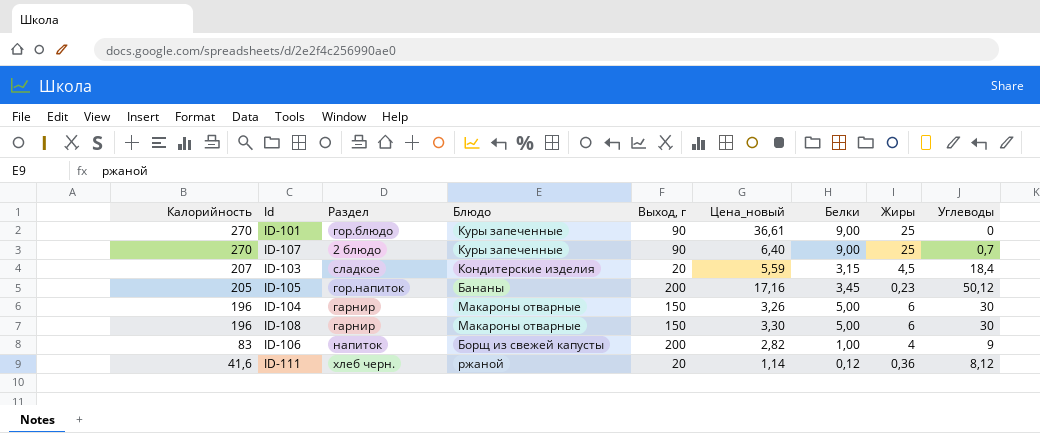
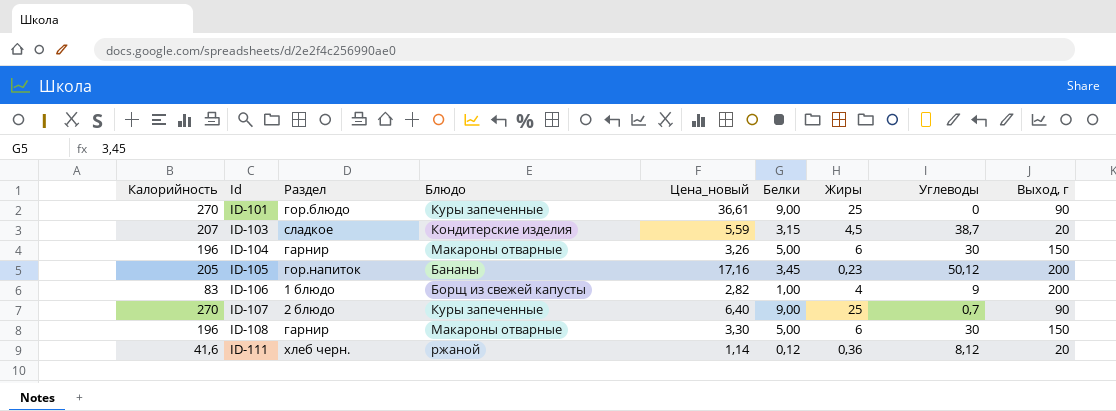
row order: Калорийность descending -> Id ascending
column Выход, г | position: 5 -> 9
ID-103 | Углеводы: 18,4 -> 38,7
ID-106 | Раздел: напиток -> 1 блюдо

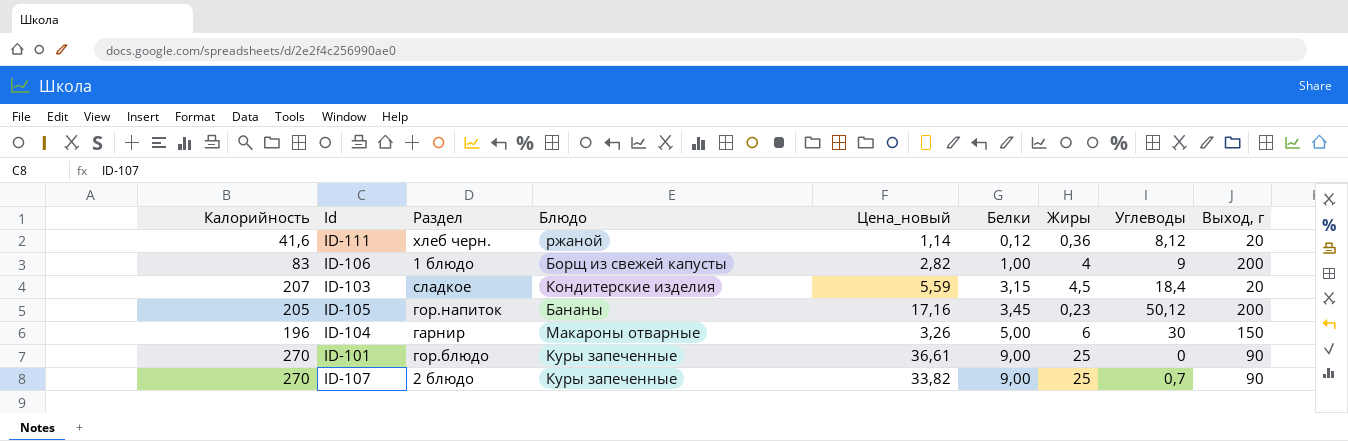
row order: Id ascending -> Белки ascending
row ID-108: 196 | гарнир | Макароны отварные | 3,30 | 5,00 | 6 | 30 | 150 -> none
ID-103 | Углеводы: 38,7 -> 18,4
ID-107 | Цена_новый: 6,40 -> 33,82

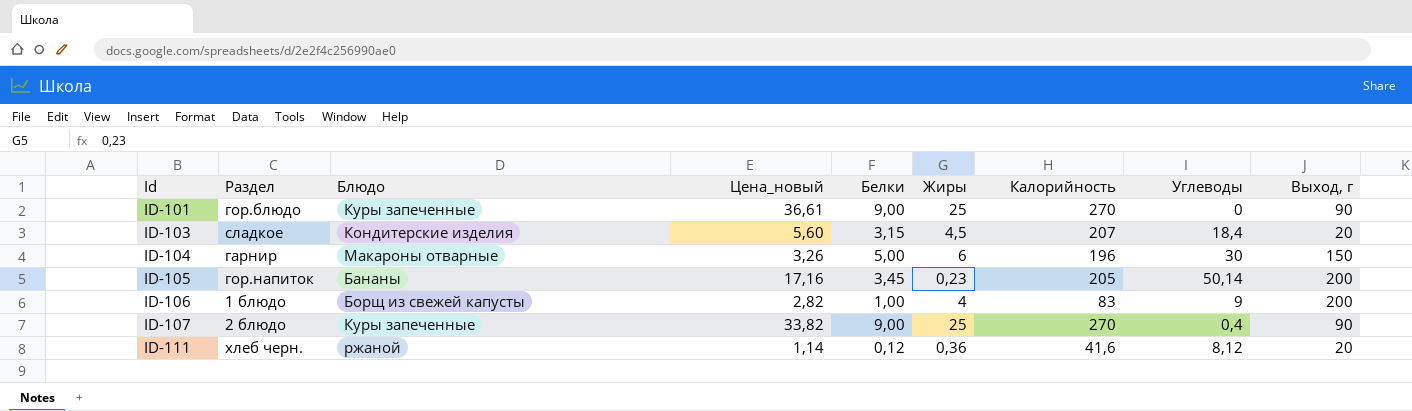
row order: Белки ascending -> Id ascending
column Калорийность | position: 1 -> 7
ID-103 | Цена_новый: 5,59 -> 5,60
ID-105 | Углеводы: 50,12 -> 50,14
ID-107 | Углеводы: 0,7 -> 0,4

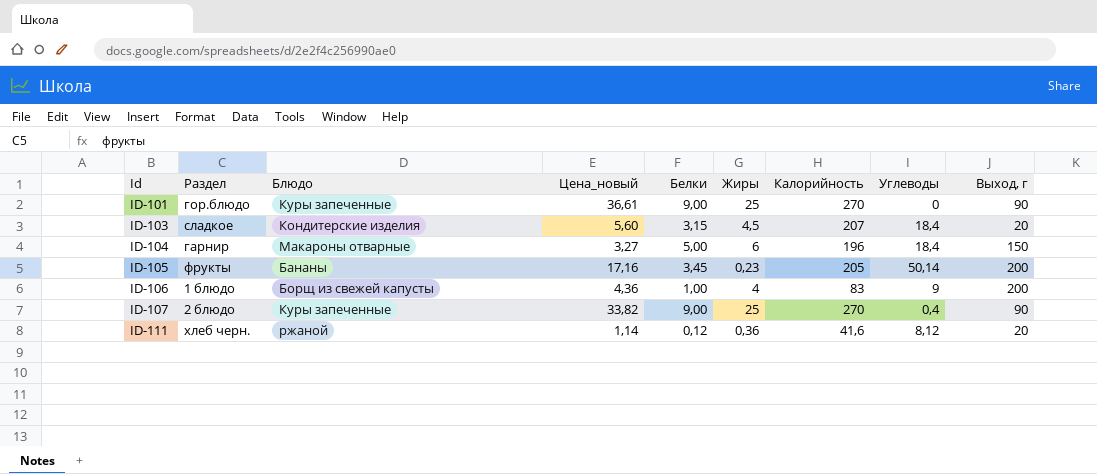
ID-104 | Цена_новый: 3,26 -> 3,27
ID-104 | Углеводы: 30 -> 18,4
ID-105 | Раздел: гор.напиток -> фрукты
ID-106 | Цена_новый: 2,82 -> 4,36

